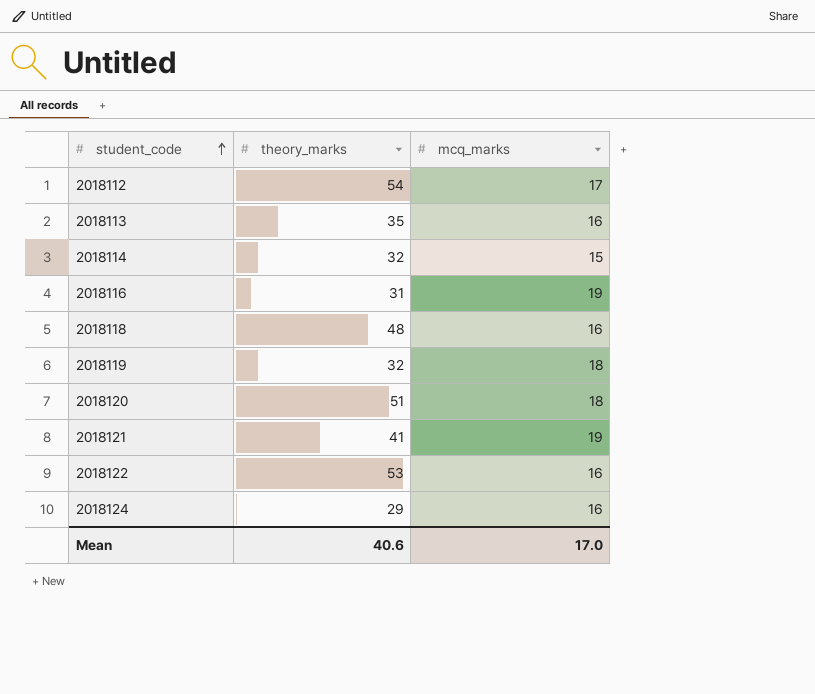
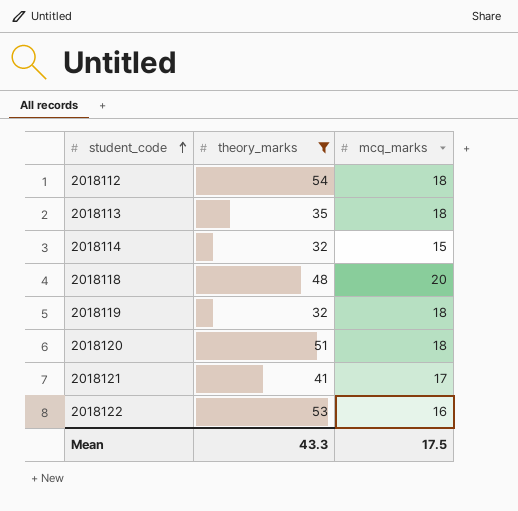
filter: none -> theory_marks >= 32
2018112 | mcq_marks: 17 -> 18
2018113 | mcq_marks: 16 -> 18
2018118 | mcq_marks: 16 -> 20
2018121 | mcq_marks: 19 -> 17
Mean | theory_marks: 40.6 -> 43.3
Mean | mcq_marks: 17.0 -> 17.5

